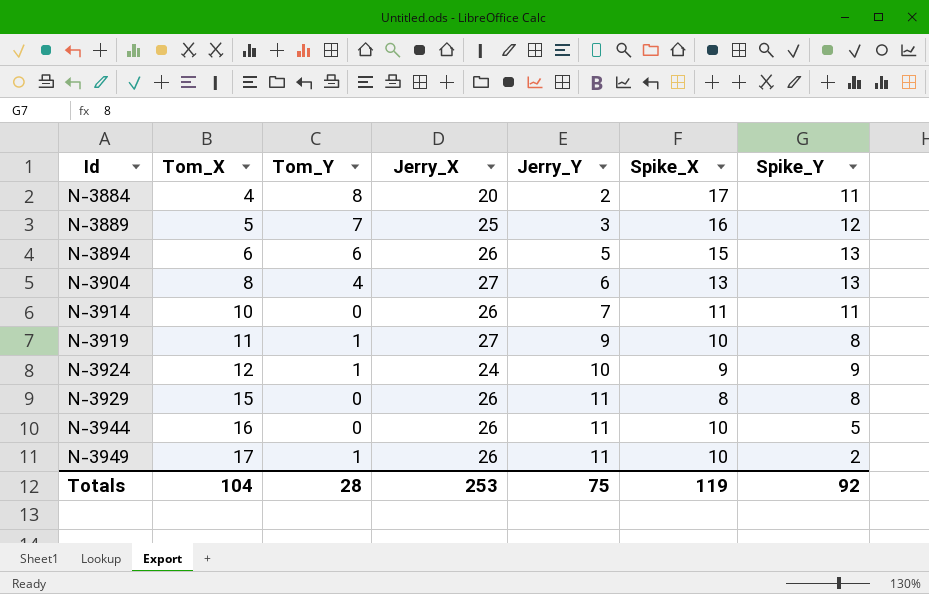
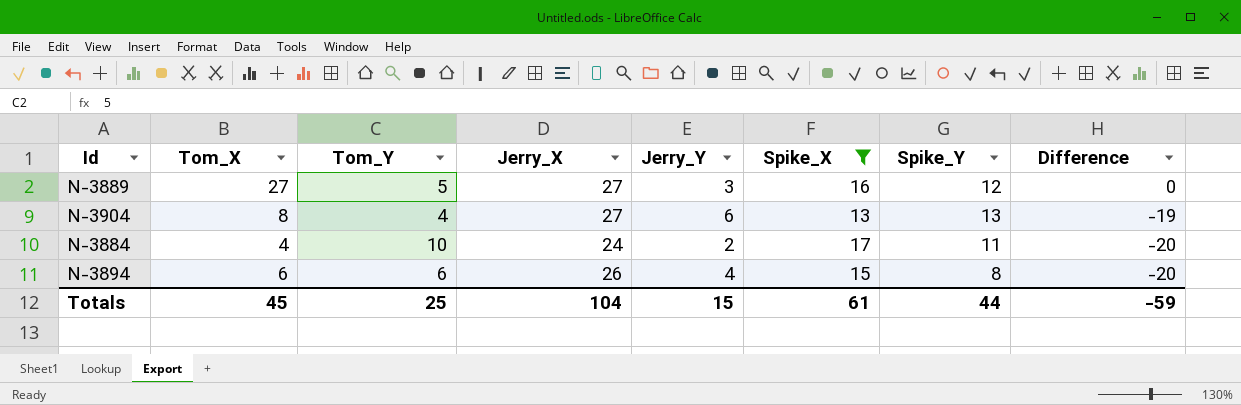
filter: none -> Spike_X >= 13
row order: Id ascending -> Difference descending
column Difference | formula: none -> [Tom_X] - [Jerry_X]
N-3889 | Tom_X: 5 -> 27
N-3889 | Tom_Y: 7 -> 5
N-3889 | Jerry_X: 25 -> 27
N-3884 | Tom_Y: 8 -> 10
N-3884 | Jerry_X: 20 -> 24
N-3894 | Jerry_Y: 5 -> 4
N-3894 | Spike_Y: 13 -> 8
Totals | Tom_X: 104 -> 45
Totals | Tom_Y: 28 -> 25
Totals | Jerry_X: 253 -> 104
Totals | Jerry_Y: 75 -> 15
Totals | Spike_X: 119 -> 61
Totals | Spike_Y: 92 -> 44

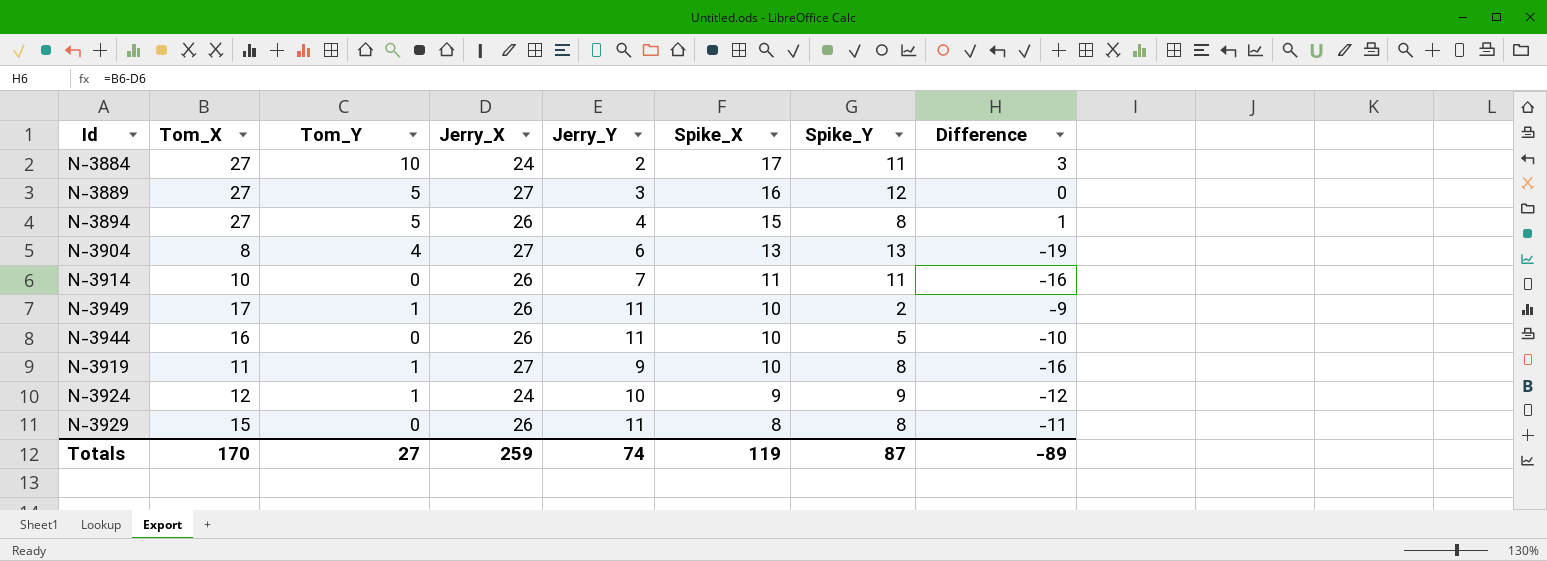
filter: Spike_X >= 13 -> none
row order: Difference descending -> Spike_X descending
N-3884 | Tom_X: 4 -> 27
N-3884 | Difference: -20 -> 3
N-3894 | Tom_X: 6 -> 27
N-3894 | Tom_Y: 6 -> 5
N-3894 | Difference: -20 -> 1
Totals | Tom_X: 45 -> 170
Totals | Tom_Y: 25 -> 27
Totals | Jerry_X: 104 -> 259
Totals | Jerry_Y: 15 -> 74
Totals | Spike_X: 61 -> 119
Totals | Spike_Y: 44 -> 87
Totals | Difference: -59 -> -89

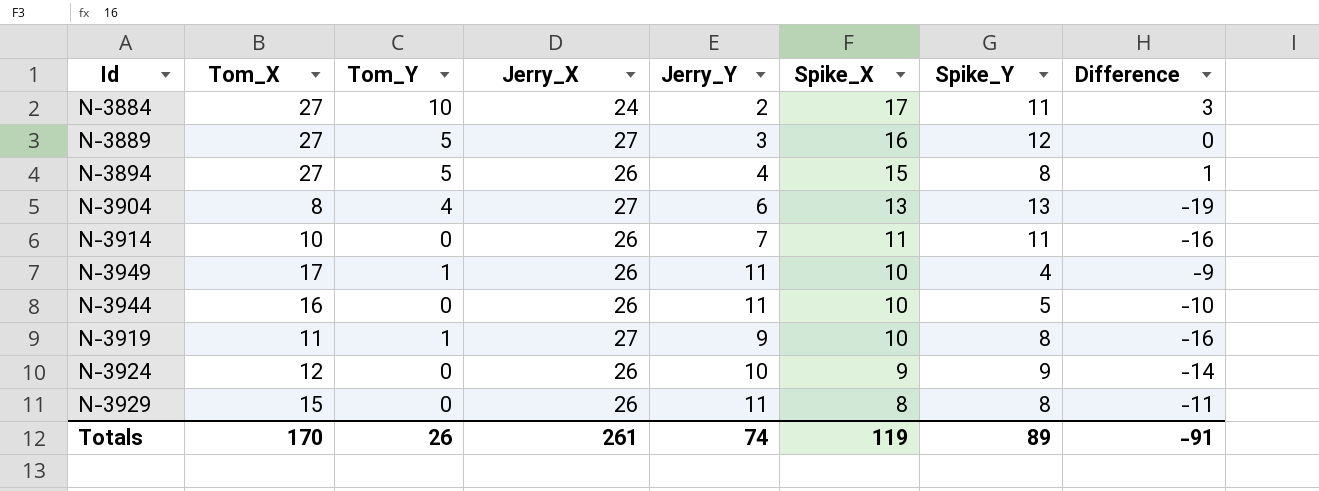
N-3949 | Spike_Y: 2 -> 4
N-3924 | Tom_Y: 1 -> 0
N-3924 | Jerry_X: 24 -> 26
N-3924 | Difference: -12 -> -14
Totals | Tom_Y: 27 -> 26
Totals | Jerry_X: 259 -> 261
Totals | Spike_Y: 87 -> 89
Totals | Difference: -89 -> -91

